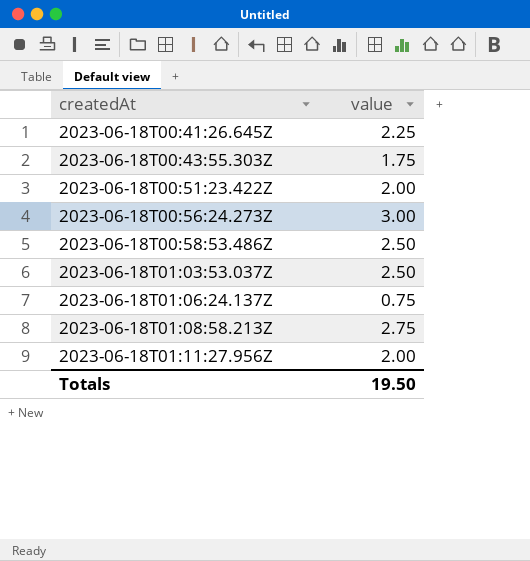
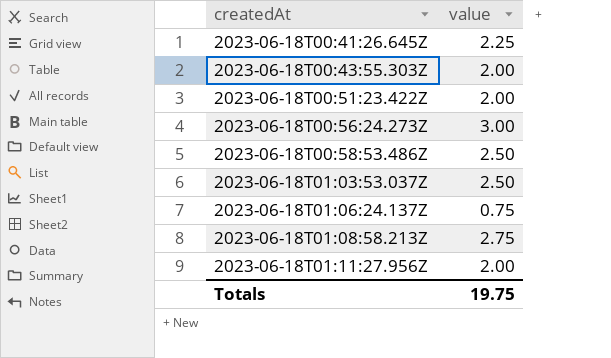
2023-06-18T00:43:55.303Z | value: 1.75 -> 2.00
Totals | value: 19.50 -> 19.75

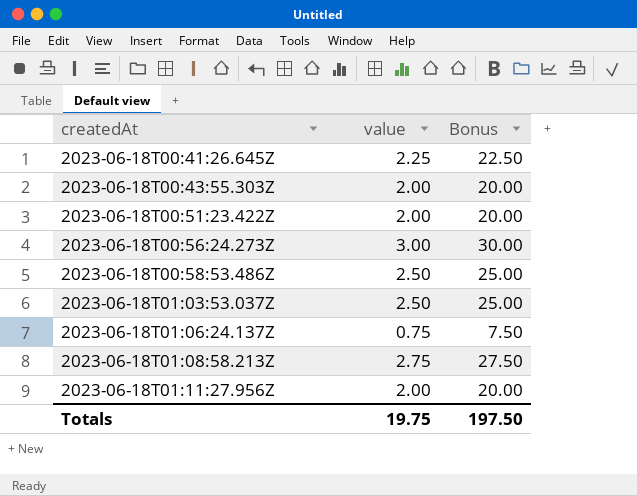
column Bonus | formula: none -> [value] * 10

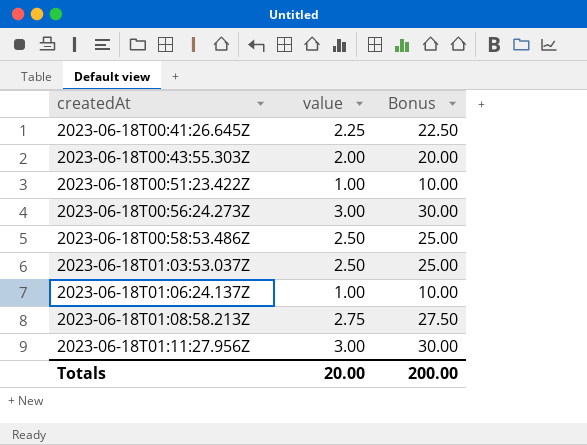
2023-06-18T00:51:23.422Z | value: 2.00 -> 1.00
2023-06-18T00:51:23.422Z | Bonus: 20.00 -> 10.00
2023-06-18T01:06:24.137Z | value: 0.75 -> 1.00
2023-06-18T01:06:24.137Z | Bonus: 7.50 -> 10.00
2023-06-18T01:11:27.956Z | value: 2.00 -> 3.00
2023-06-18T01:11:27.956Z | Bonus: 20.00 -> 30.00
Totals | value: 19.75 -> 20.00
Totals | Bonus: 197.50 -> 200.00

